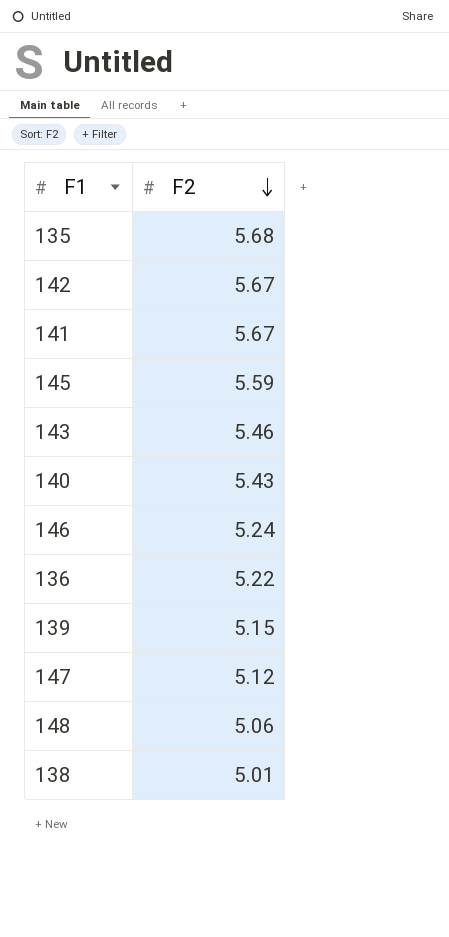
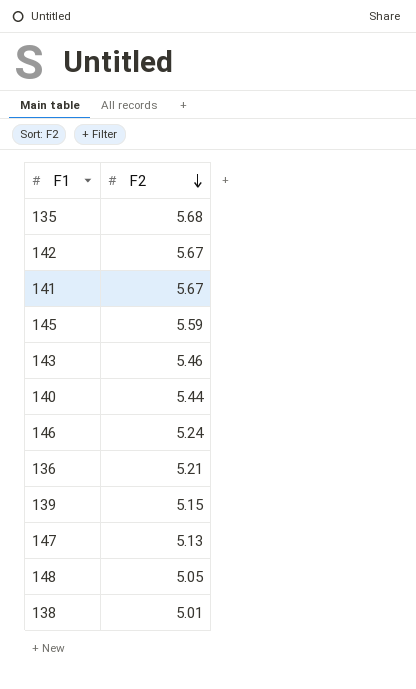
140 | F2: 5.43 -> 5.44
136 | F2: 5.22 -> 5.21
147 | F2: 5.12 -> 5.13
148 | F2: 5.06 -> 5.05

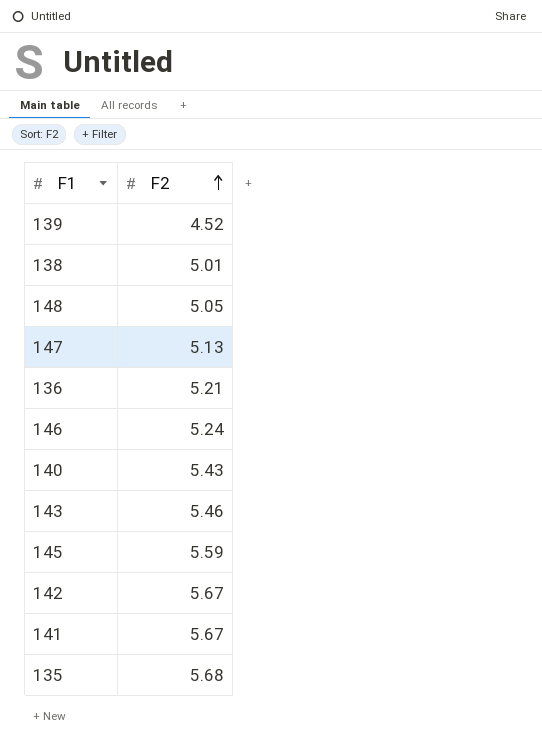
row order: F2 descending -> F2 ascending
139 | F2: 5.15 -> 4.52
140 | F2: 5.44 -> 5.43

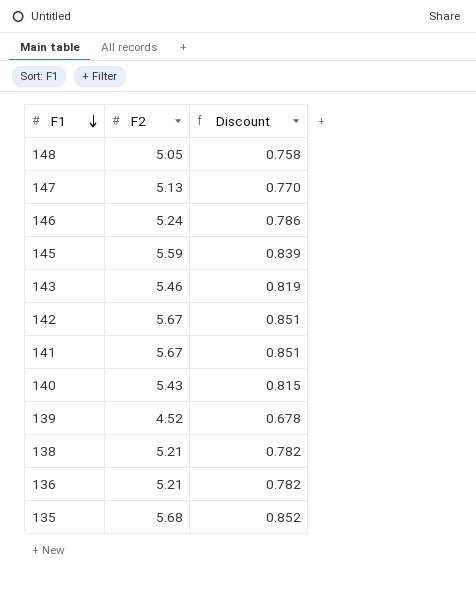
row order: F2 ascending -> F1 descending
column Discount | formula: none -> [F2] * 0.15
138 | F2: 5.01 -> 5.21

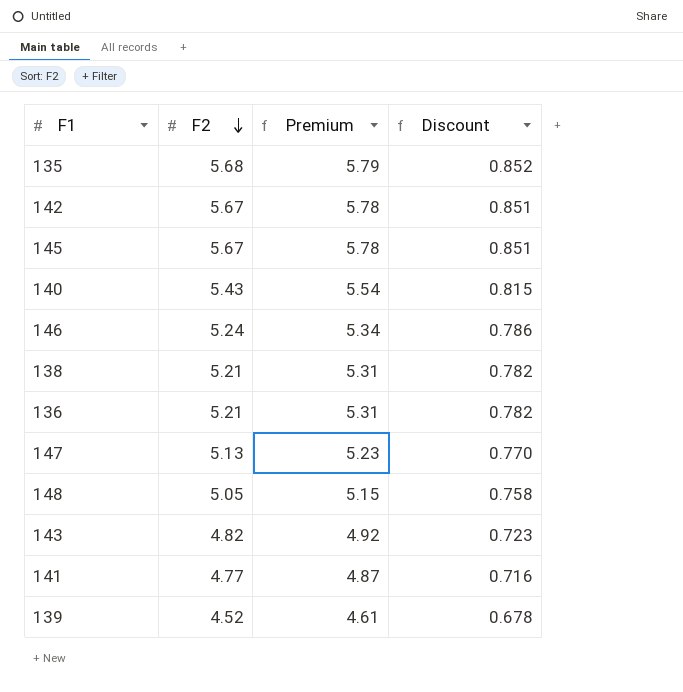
row order: F1 descending -> F2 descending
column Premium | formula: none -> [F2] * 1.02
145 | F2: 5.59 -> 5.67
145 | Discount: 0.839 -> 0.851
143 | F2: 5.46 -> 4.82
143 | Discount: 0.819 -> 0.723
141 | F2: 5.67 -> 4.77
141 | Discount: 0.851 -> 0.716

